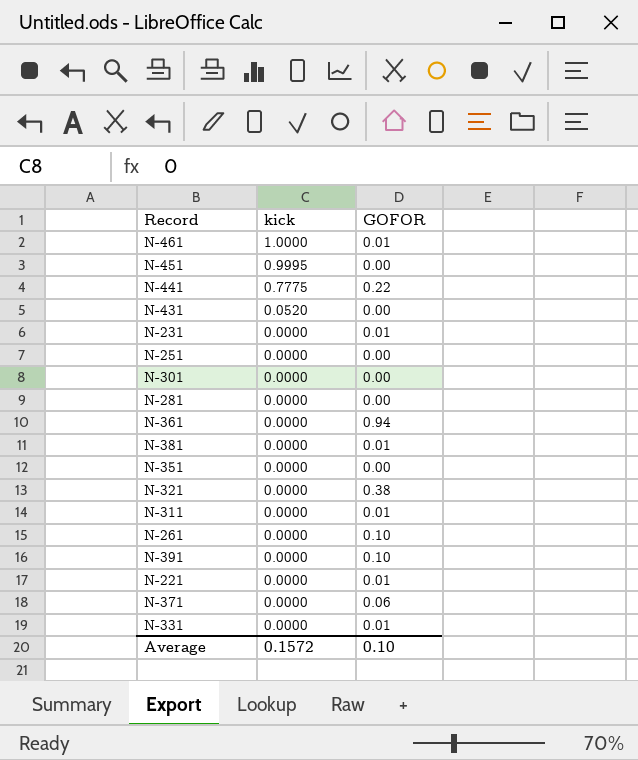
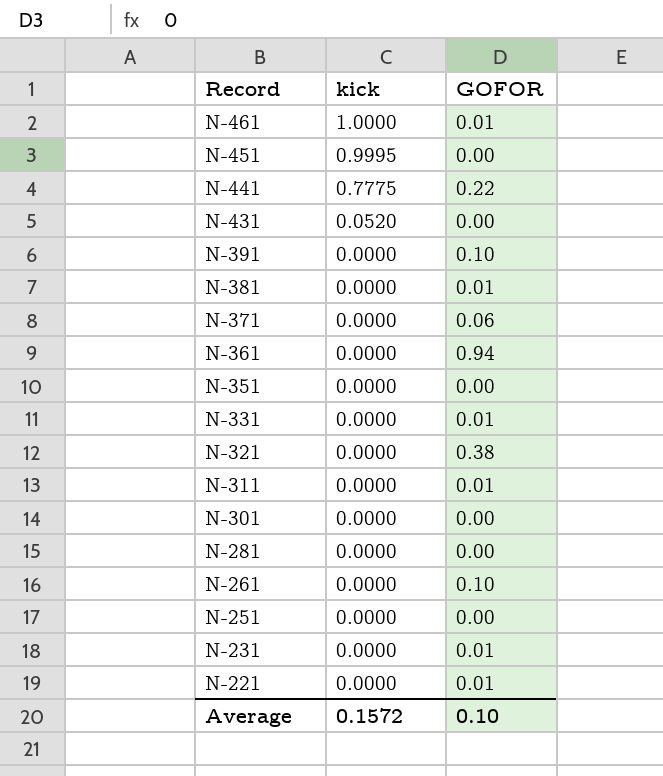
row order: kick descending -> Record descending

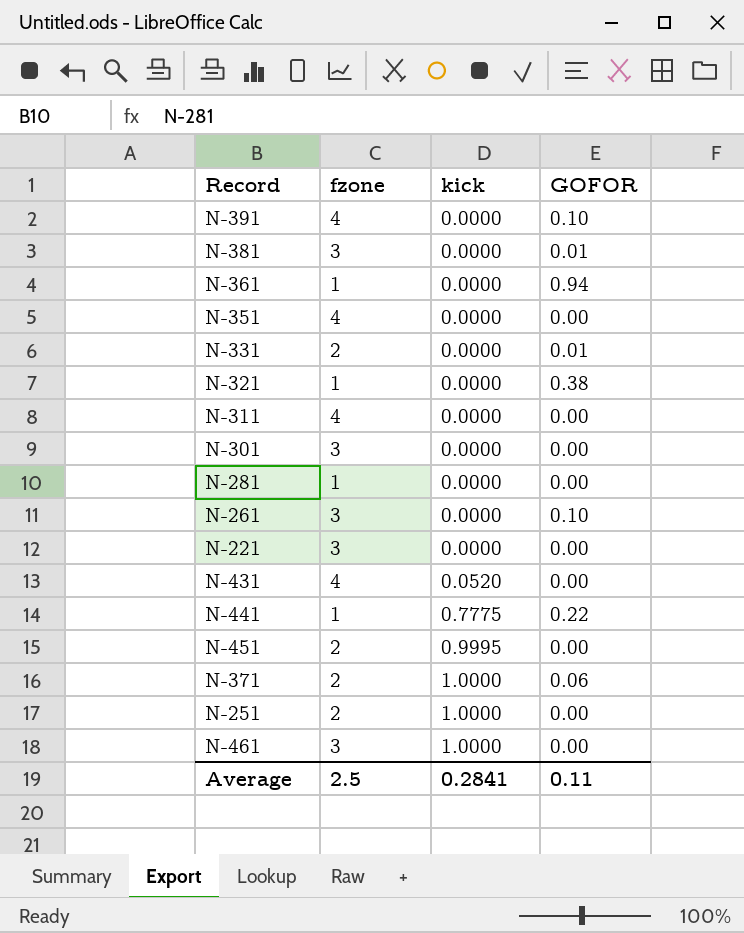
row order: Record descending -> kick ascending
column fzone | position: none -> 2
row N-231: 0.0000 | 0.01 -> none
N-311 | GOFOR: 0.01 -> 0.00
N-221 | GOFOR: 0.01 -> 0.00
N-371 | kick: 0.0000 -> 1.0000
N-251 | kick: 0.0000 -> 1.0000
N-461 | GOFOR: 0.01 -> 0.00
Average | kick: 0.1572 -> 0.2841
Average | GOFOR: 0.10 -> 0.11

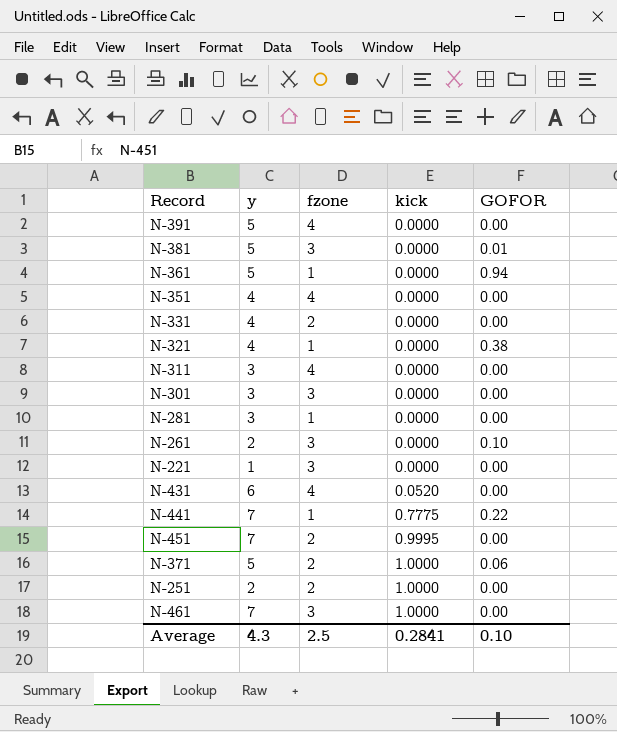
column y | position: none -> 2
N-391 | GOFOR: 0.10 -> 0.00
N-331 | GOFOR: 0.01 -> 0.00
Average | GOFOR: 0.11 -> 0.10

